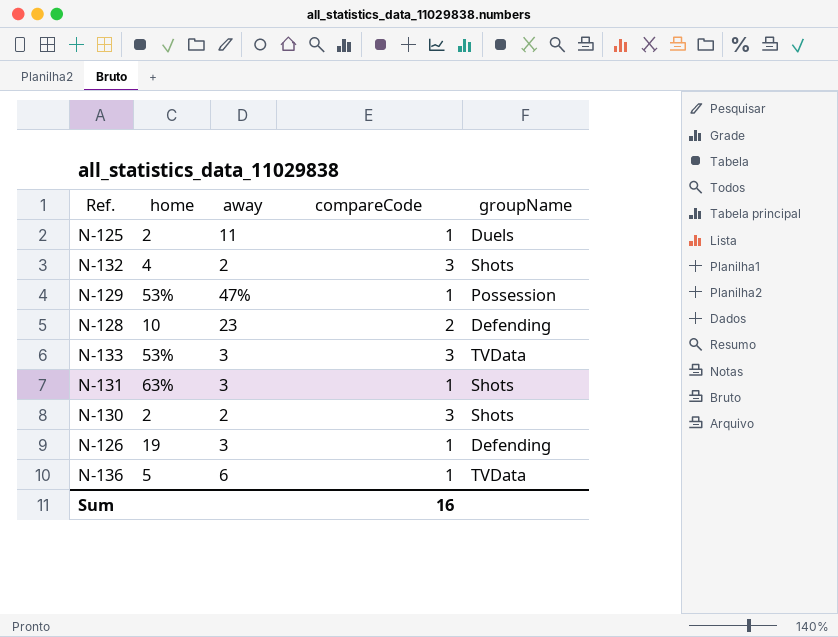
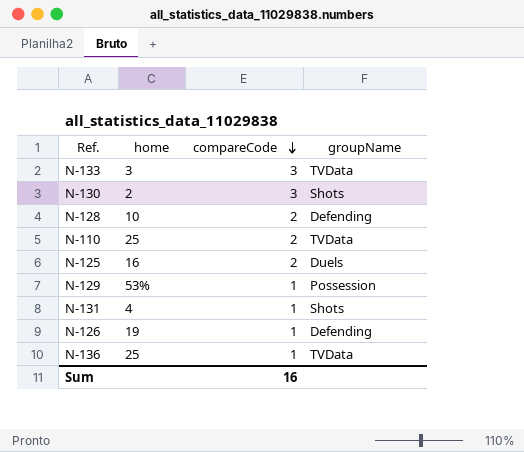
row order: none -> compareCode descending
column away | position: 3 -> none
row N-132: 4 | 2 | 3 | Shots -> none
N-133 | home: 53% -> 3
row N-110: none -> 25 | 2 | TVData
N-125 | home: 2 -> 16
N-125 | compareCode: 1 -> 2
N-131 | home: 63% -> 4
N-136 | home: 5 -> 25

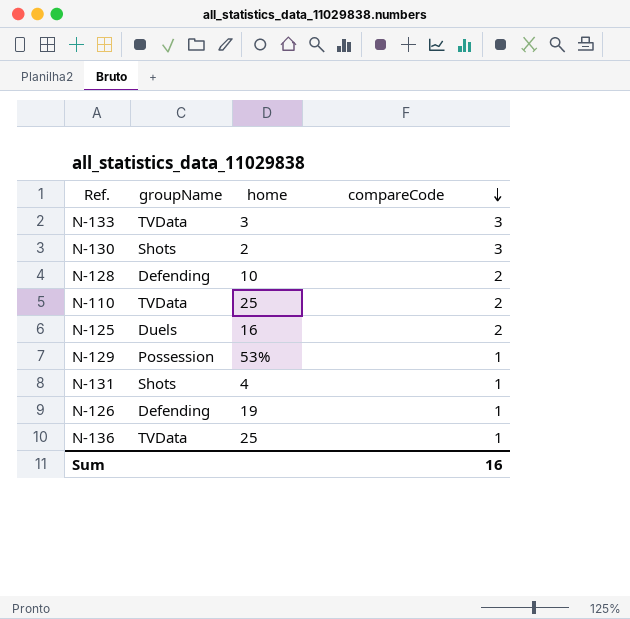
column groupName | position: 4 -> 2

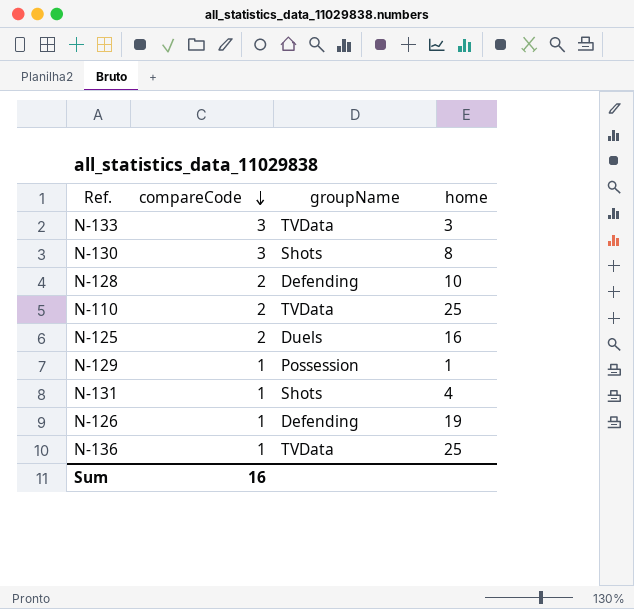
column compareCode | position: 4 -> 2
N-130 | home: 2 -> 8
N-129 | home: 53% -> 1

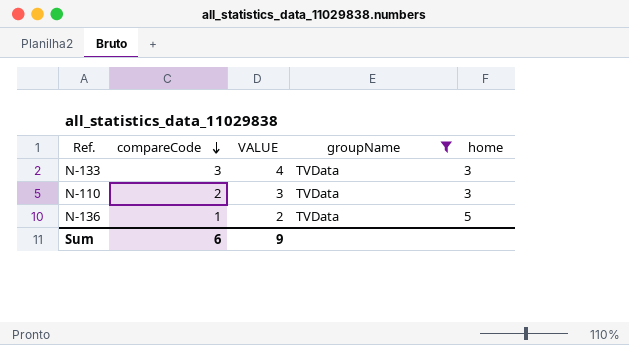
filter: none -> groupName = TVData
column VALUE | formula: none -> [compareCode] + 1
N-110 | home: 25 -> 3
N-136 | home: 25 -> 5
Sum | compareCode: 16 -> 6

